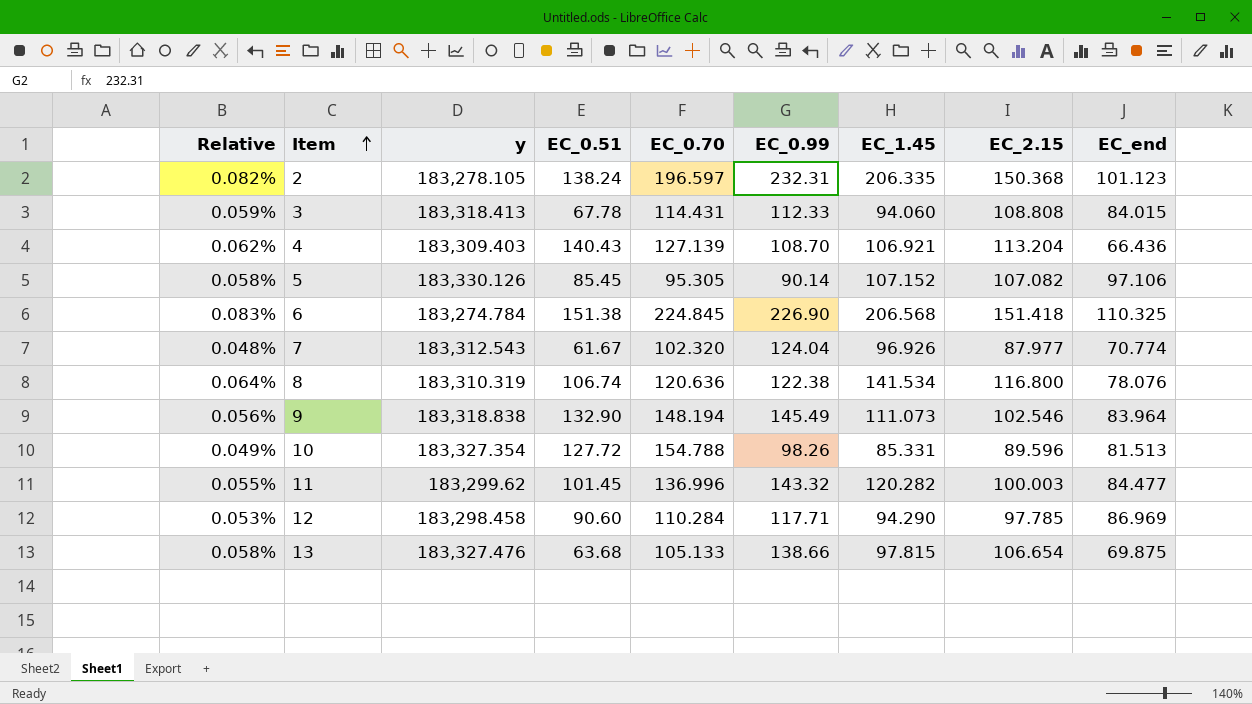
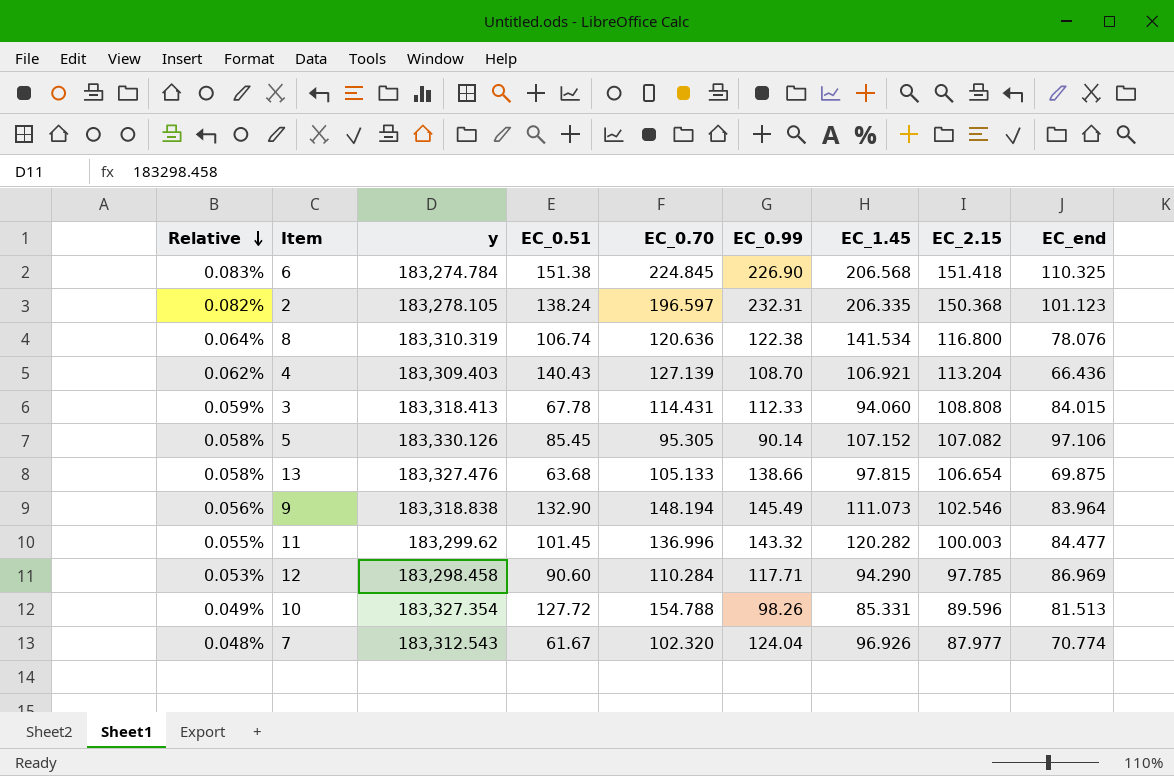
row order: Item ascending -> Relative descending

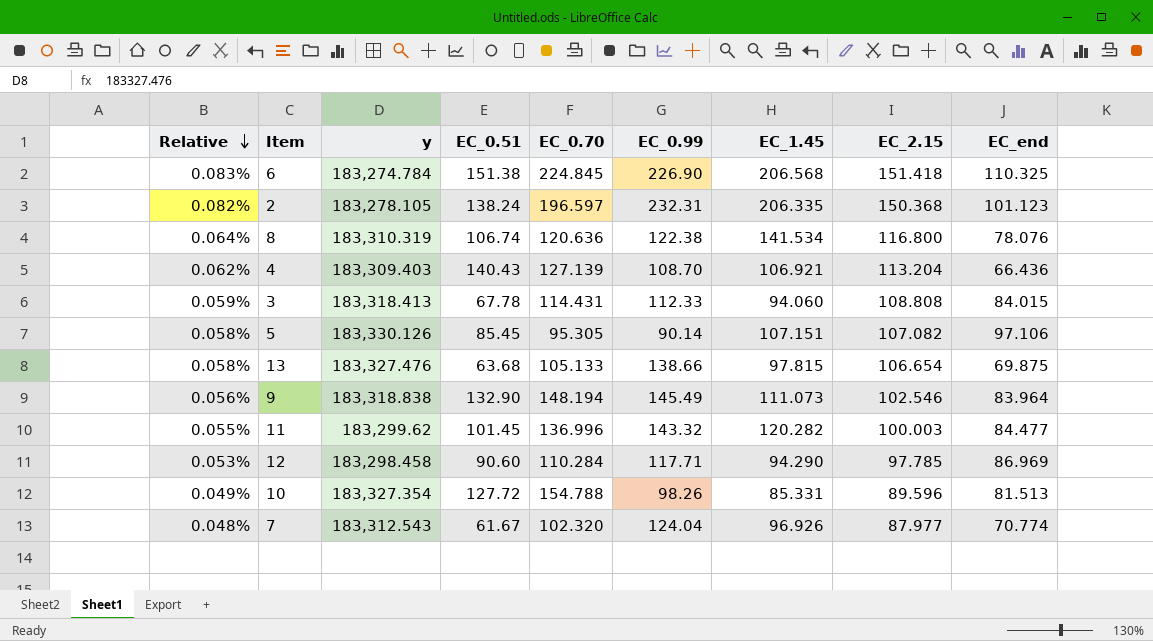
5 | EC_1.45: 107.152 -> 107.151

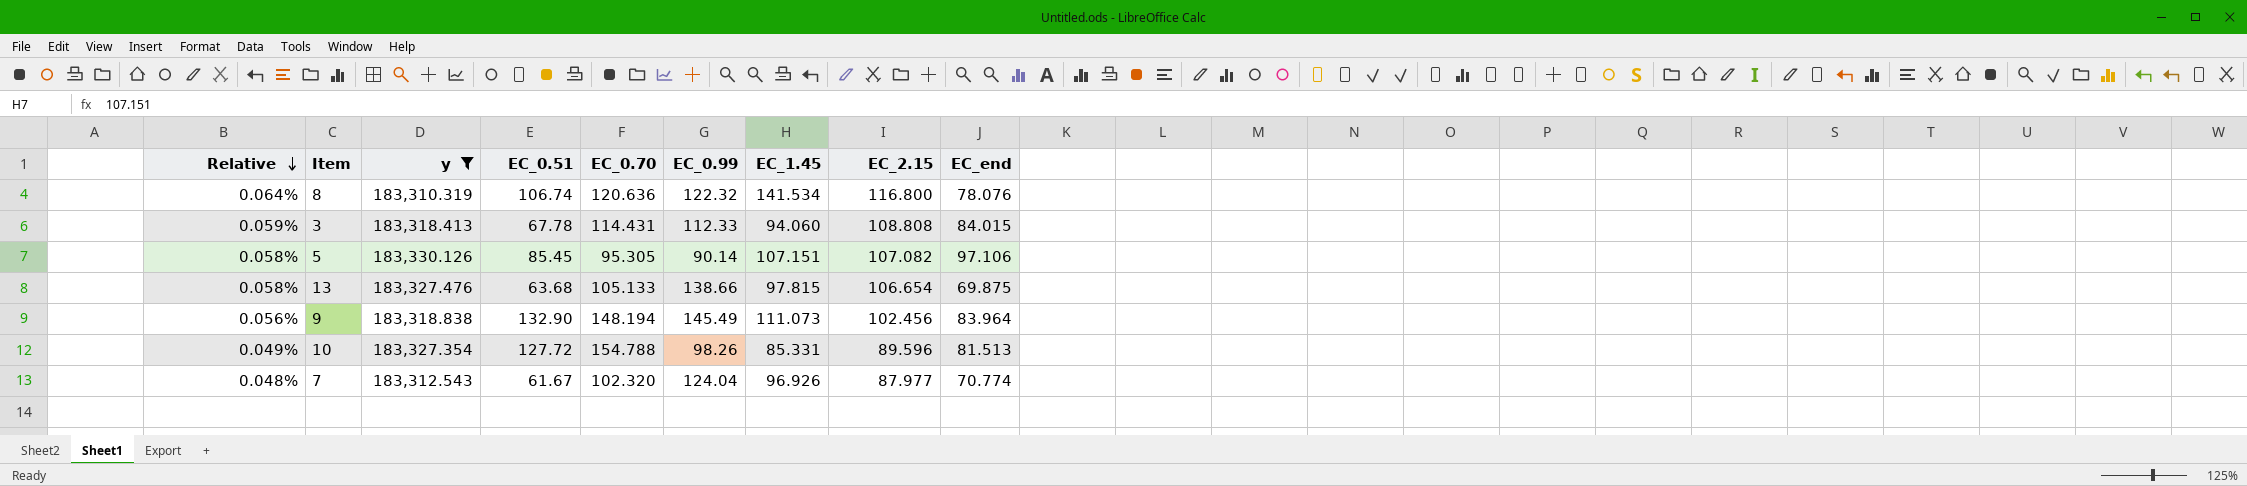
filter: none -> y >= 183,310.319
8 | EC_0.99: 122.38 -> 122.32
9 | EC_2.15: 102.546 -> 102.456

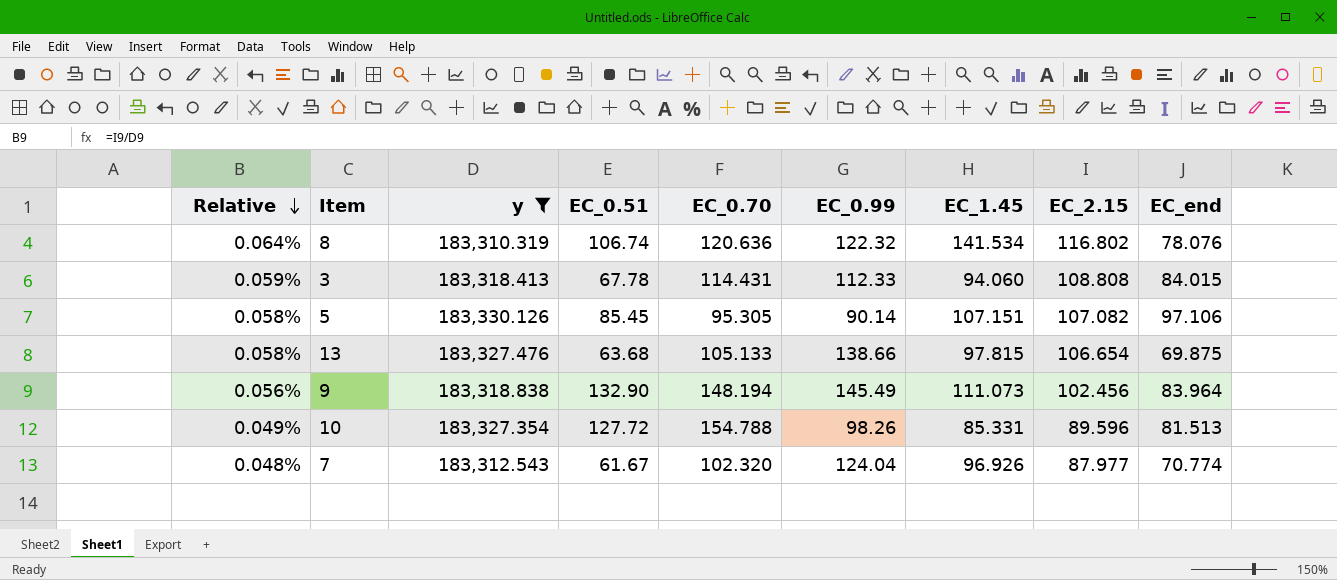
8 | EC_2.15: 116.800 -> 116.802

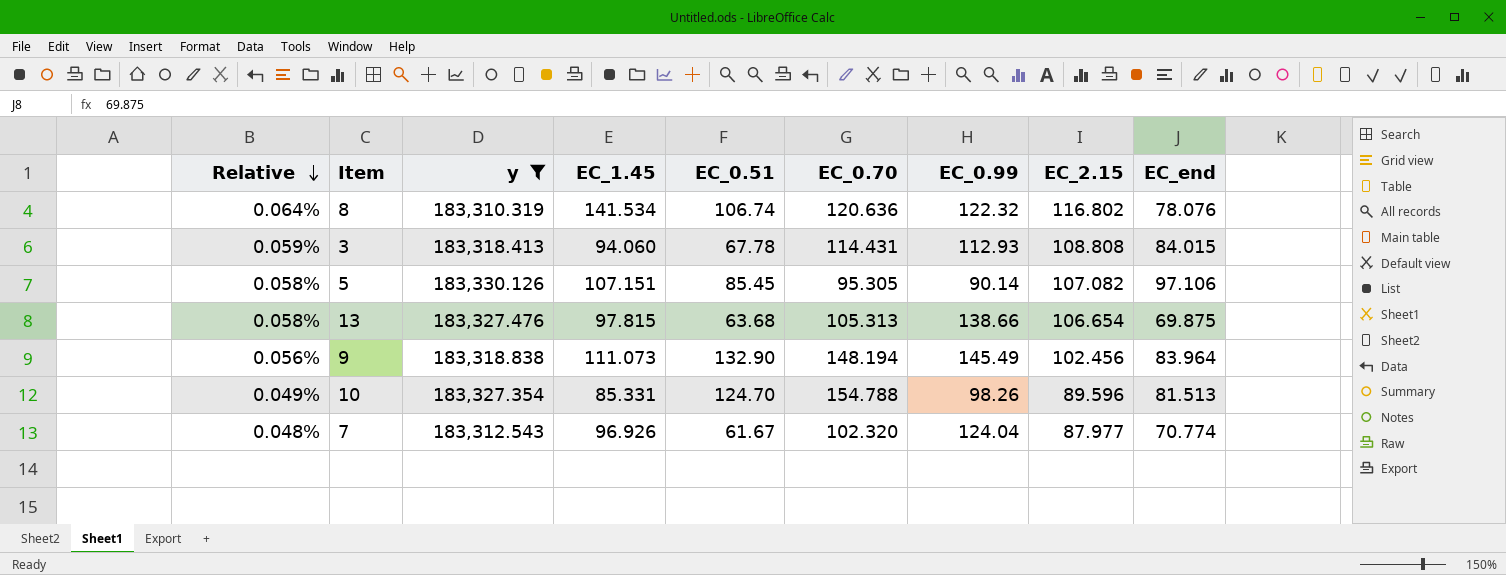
column EC_1.45 | position: 7 -> 4
3 | EC_0.99: 112.33 -> 112.93
13 | EC_0.70: 105.133 -> 105.313
10 | EC_0.51: 127.72 -> 124.70

